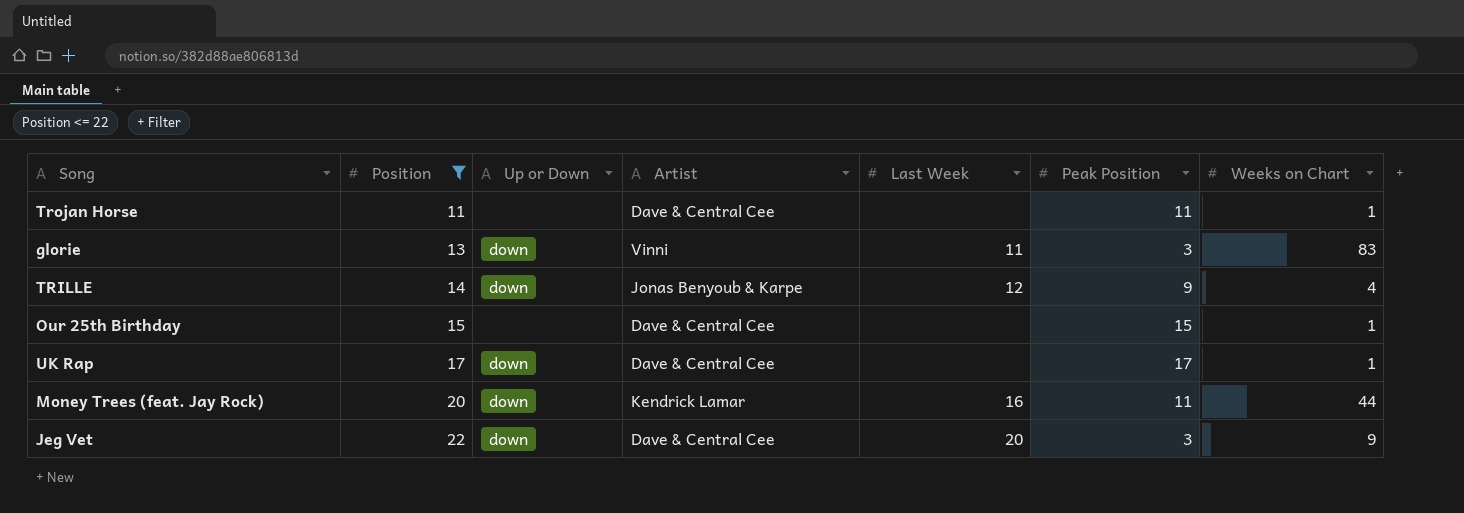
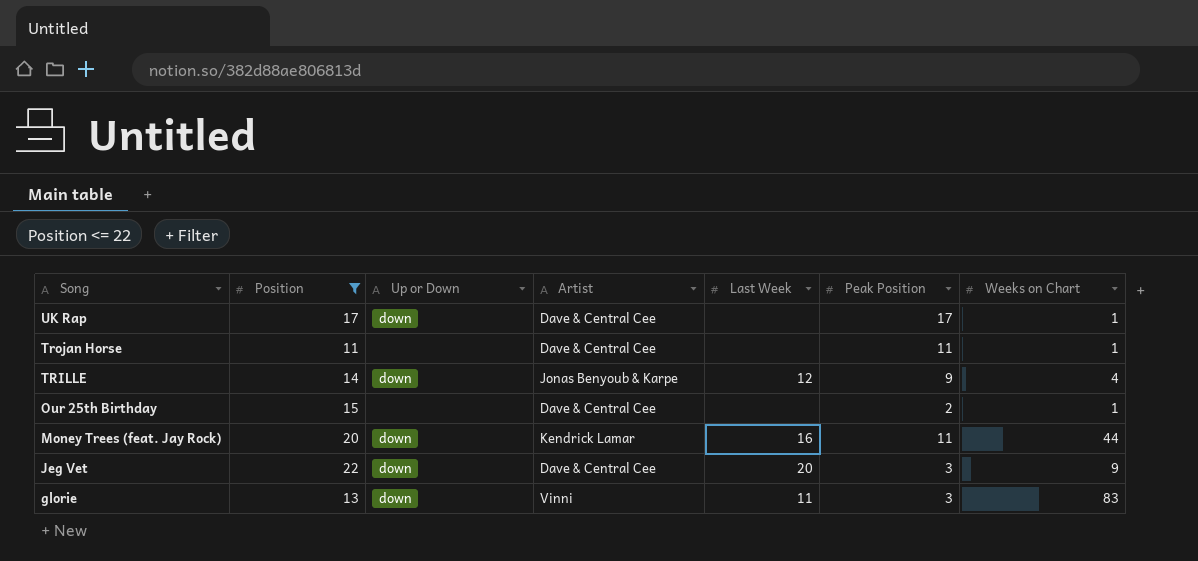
row order: Position ascending -> Song descending
Our 25th Birthday | Peak Position: 15 -> 2

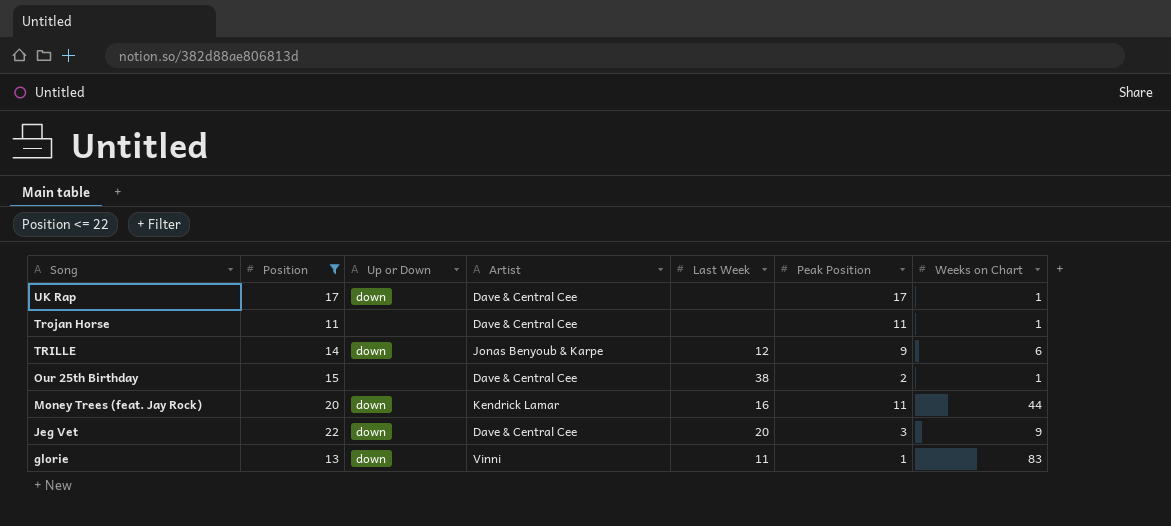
TRILLE | Weeks on Chart: 4 -> 6
Our 25th Birthday | Last Week: none -> 38
glorie | Peak Position: 3 -> 1

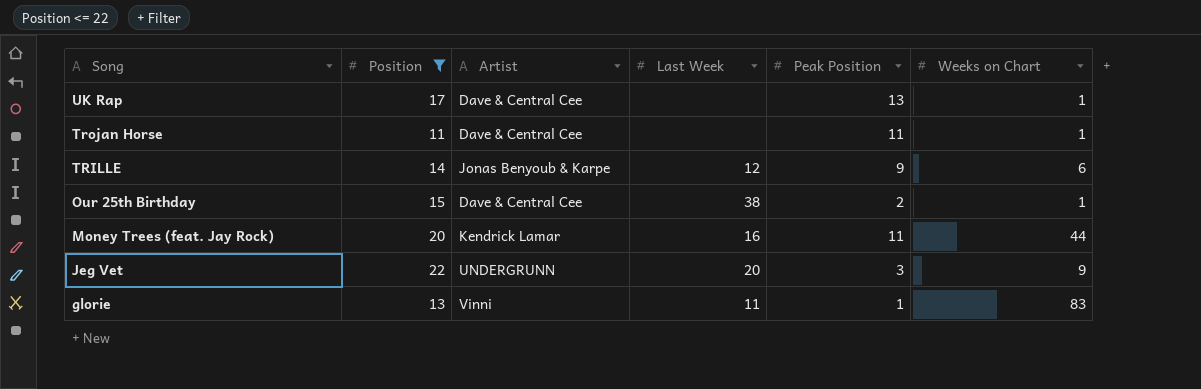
column Up or Down | position: 3 -> none
UK Rap | Peak Position: 17 -> 13
Jeg Vet | Artist: Dave & Central Cee -> UNDERGRUNN

